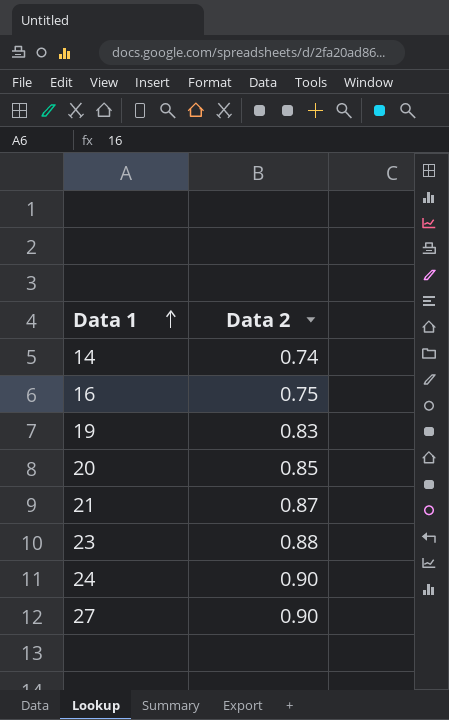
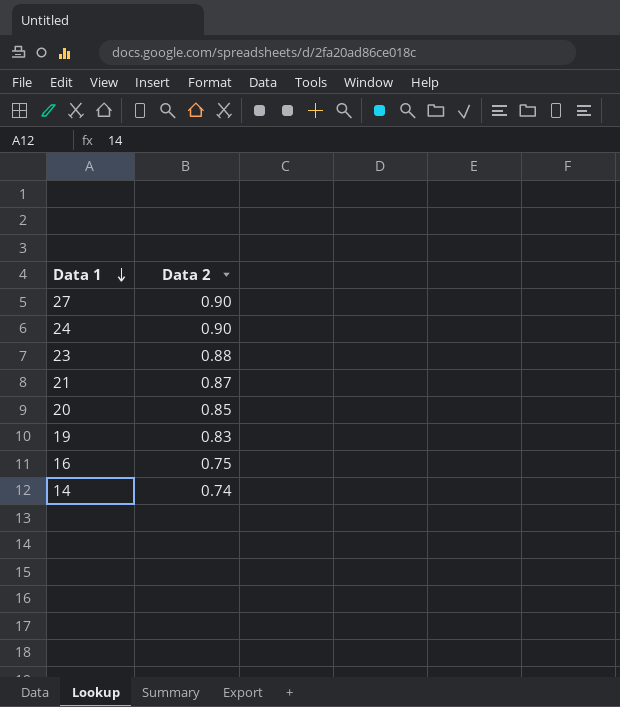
row order: Data 1 ascending -> Data 1 descending

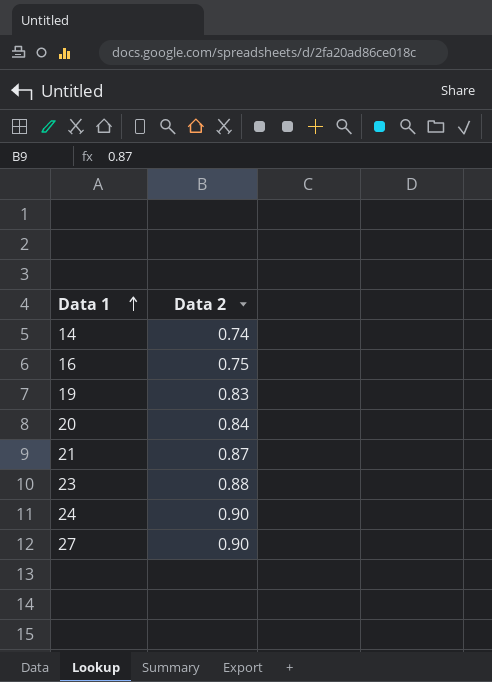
row order: Data 1 descending -> Data 1 ascending
20 | Data 2: 0.85 -> 0.84

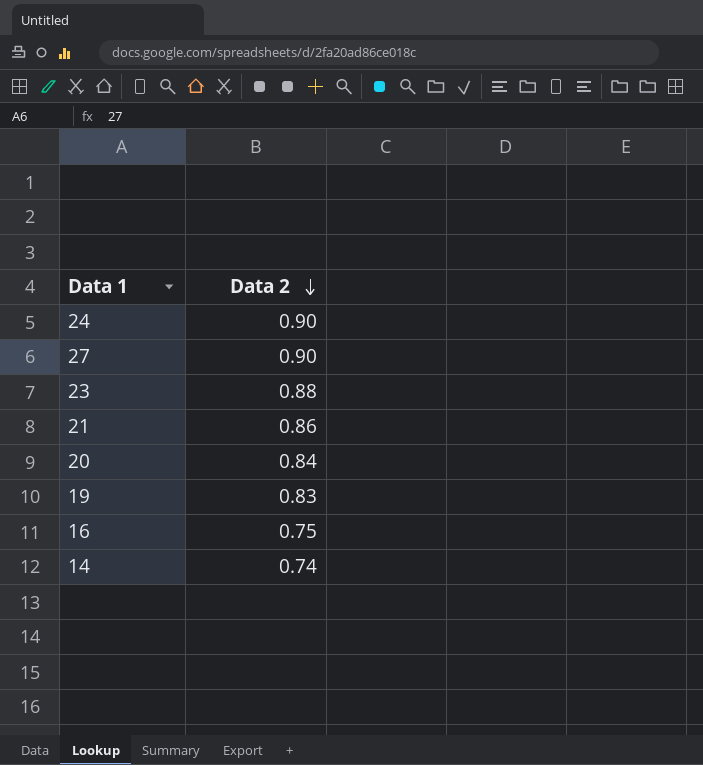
row order: Data 1 ascending -> Data 2 descending
21 | Data 2: 0.87 -> 0.86

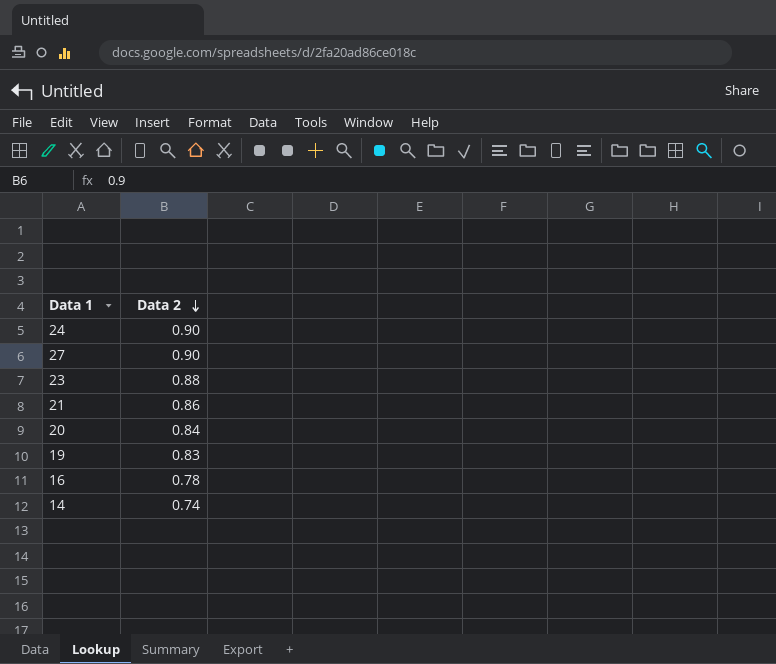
16 | Data 2: 0.75 -> 0.78

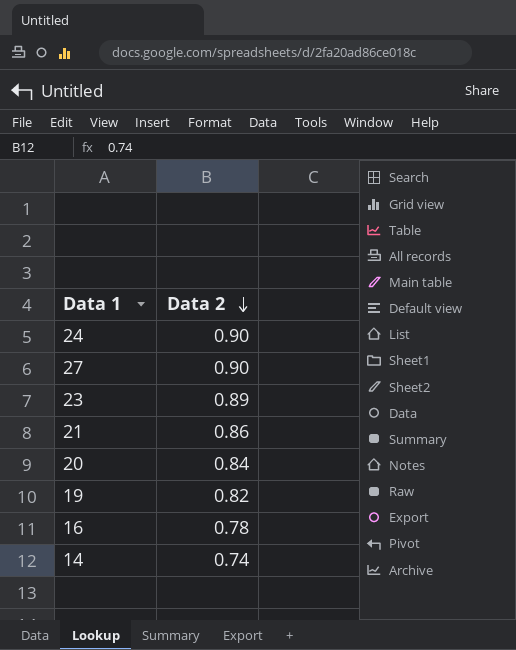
23 | Data 2: 0.88 -> 0.89
19 | Data 2: 0.83 -> 0.82

